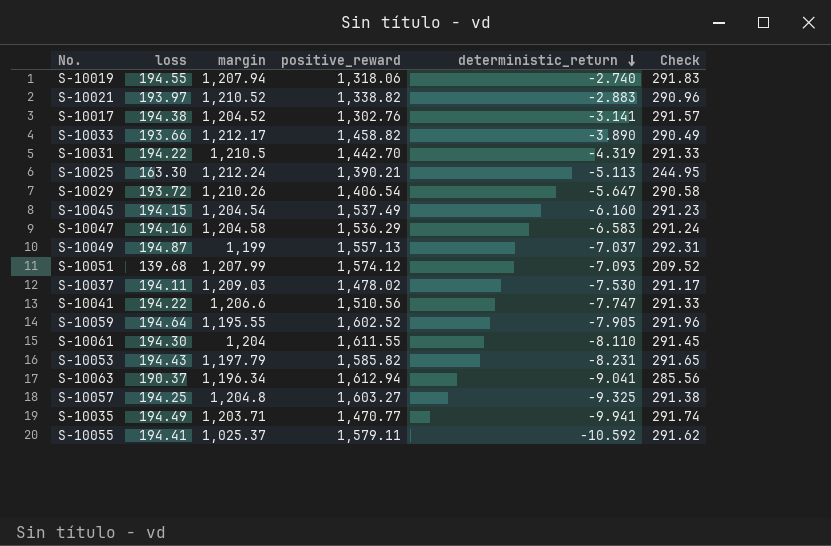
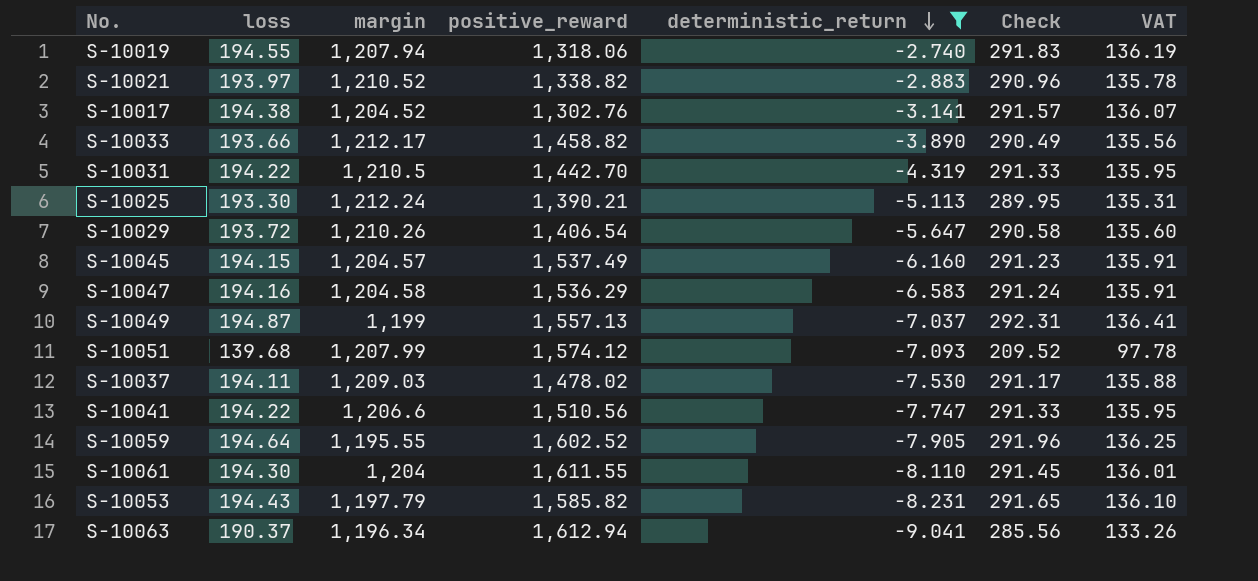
filter: none -> deterministic_return >= -9.041
column VAT | formula: none -> [loss] * 0.7
S-10025 | loss: 163.30 -> 193.30
S-10025 | Check: 244.95 -> 289.95
S-10045 | margin: 1,204.54 -> 1,204.57

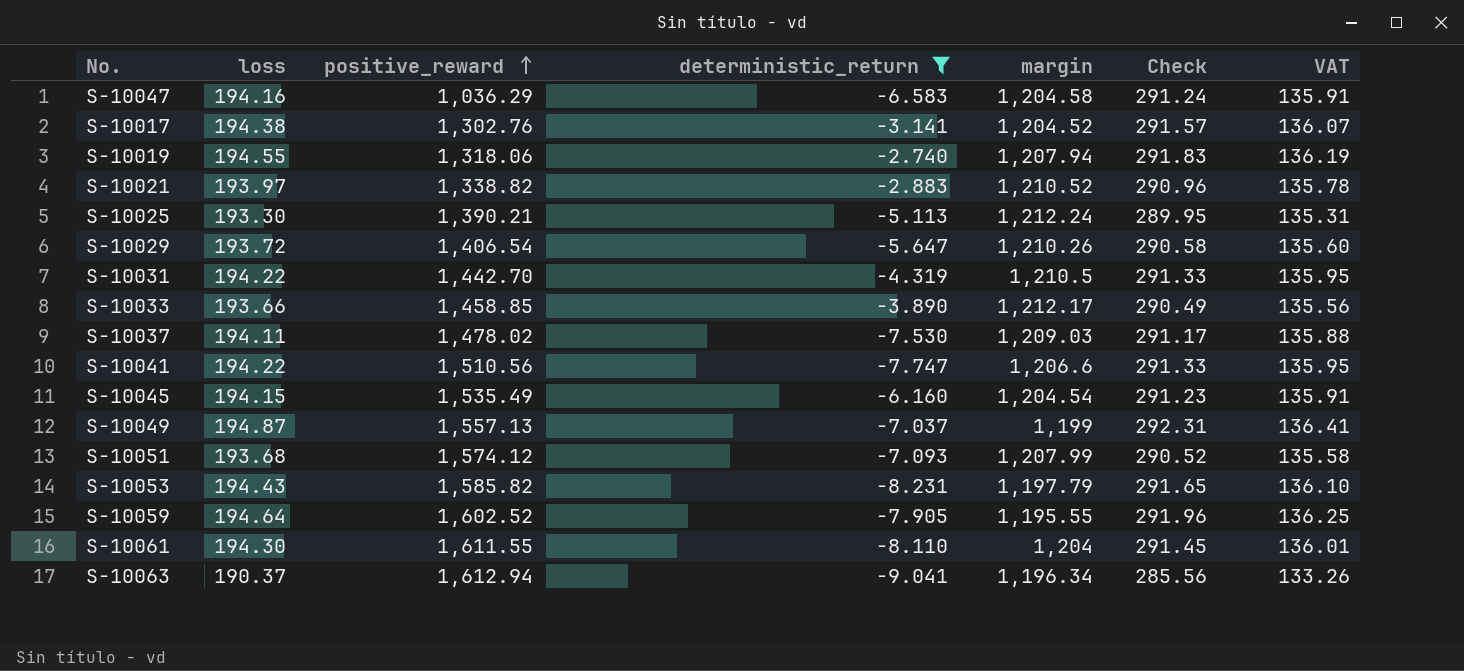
row order: deterministic_return descending -> positive_reward ascending
column margin | position: 3 -> 5
S-10047 | positive_reward: 1,536.29 -> 1,036.29
S-10033 | positive_reward: 1,458.82 -> 1,458.85
S-10045 | positive_reward: 1,537.49 -> 1,535.49
S-10045 | margin: 1,204.57 -> 1,204.54
S-10051 | loss: 139.68 -> 193.68
S-10051 | Check: 209.52 -> 290.52
S-10051 | VAT: 97.78 -> 135.58

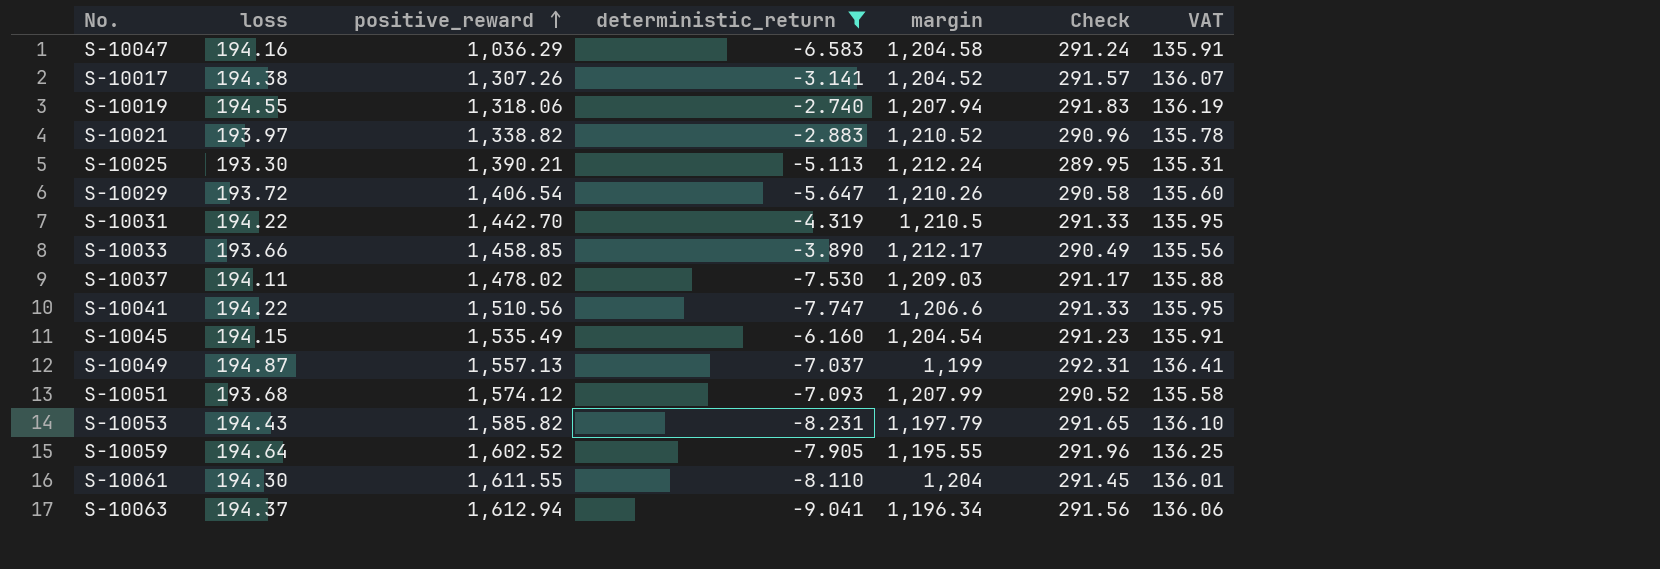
S-10017 | positive_reward: 1,302.76 -> 1,307.26
S-10063 | loss: 190.37 -> 194.37
S-10063 | Check: 285.56 -> 291.56
S-10063 | VAT: 133.26 -> 136.06

